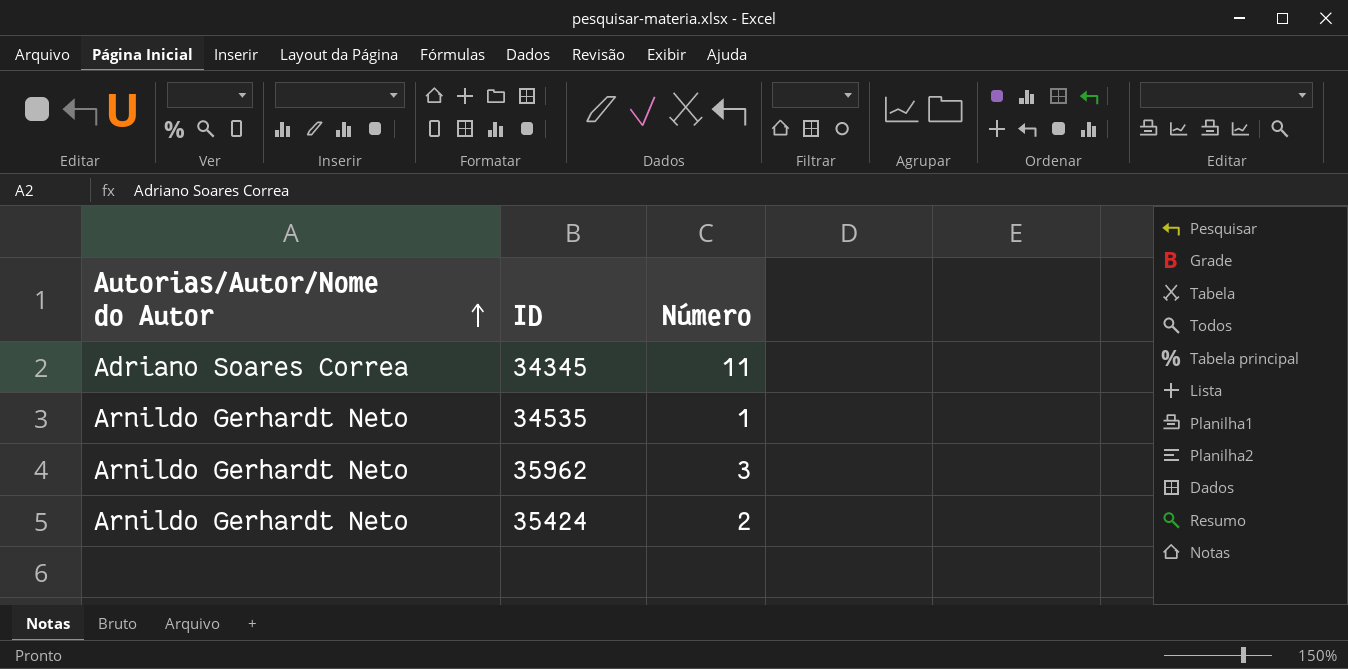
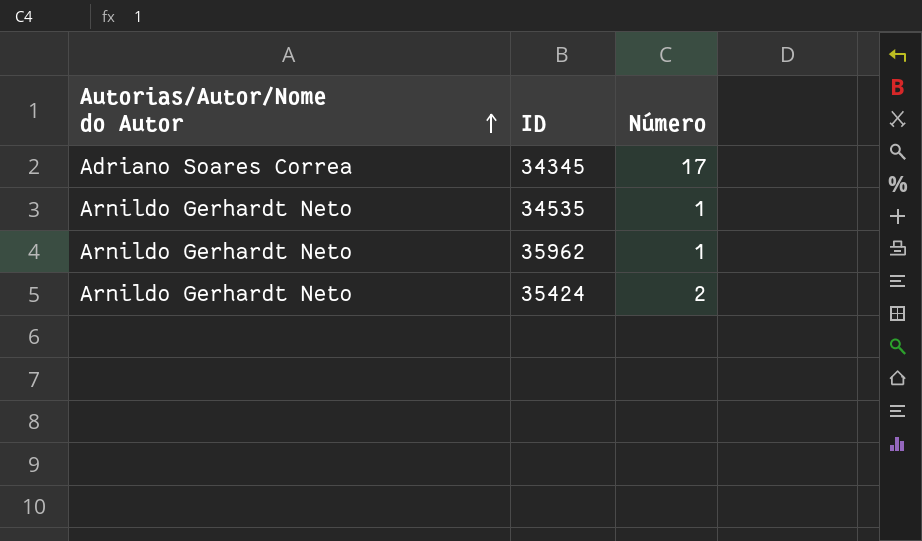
34345 | Número: 11 -> 17
35962 | Número: 3 -> 1

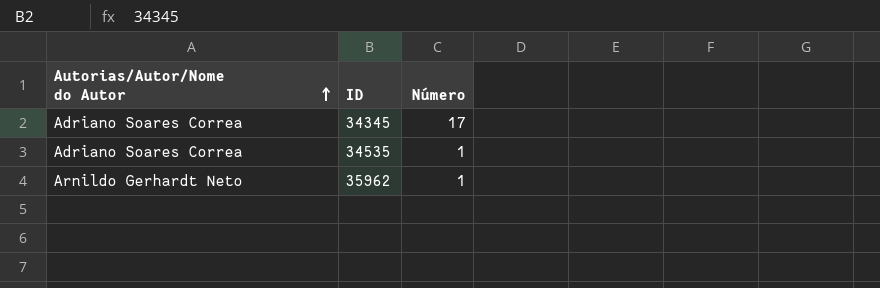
row 35424: Arnildo Gerhardt Neto | 2 -> none
34535 | Autorias/Autor/Nome do Autor: Arnildo Gerhardt Neto -> Adriano Soares Correa

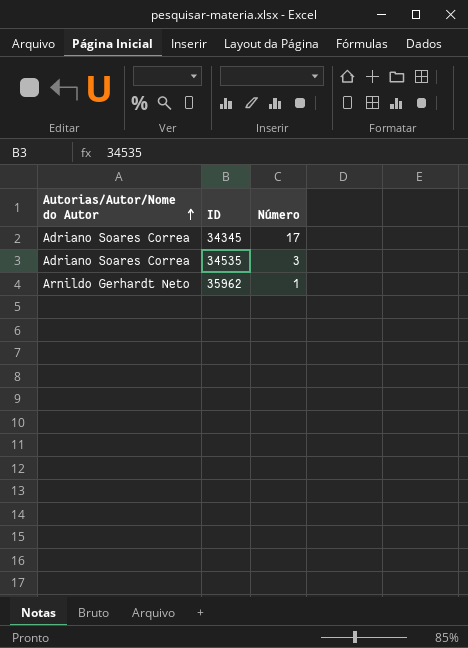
34535 | Número: 1 -> 3

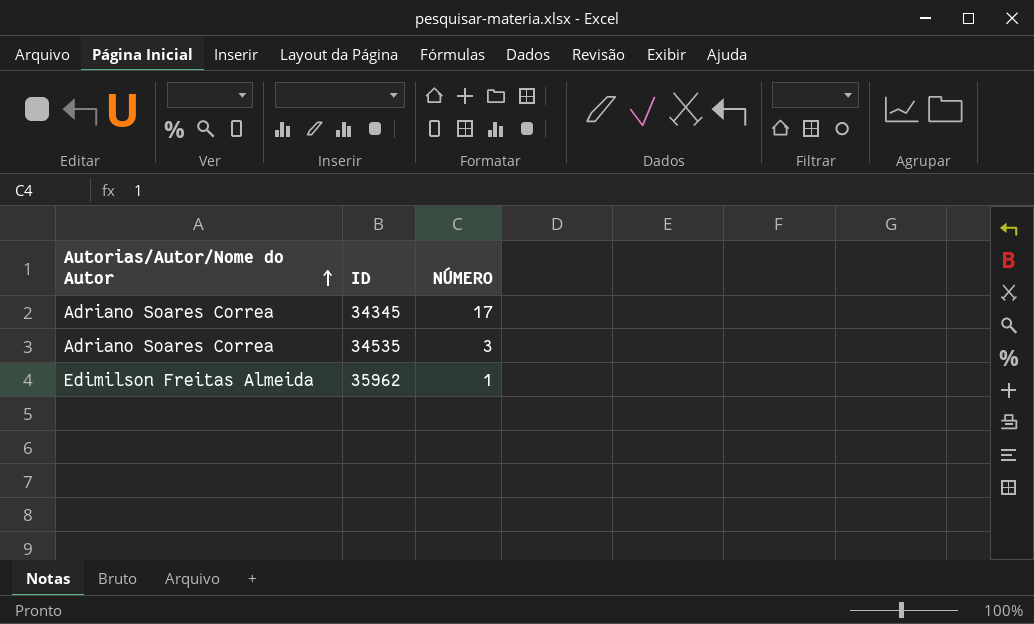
column name: Número -> NÚMERO
35962 | Autorias/Autor/Nome do Autor: Arnildo Gerhardt Neto -> Edimilson Freitas Almeida

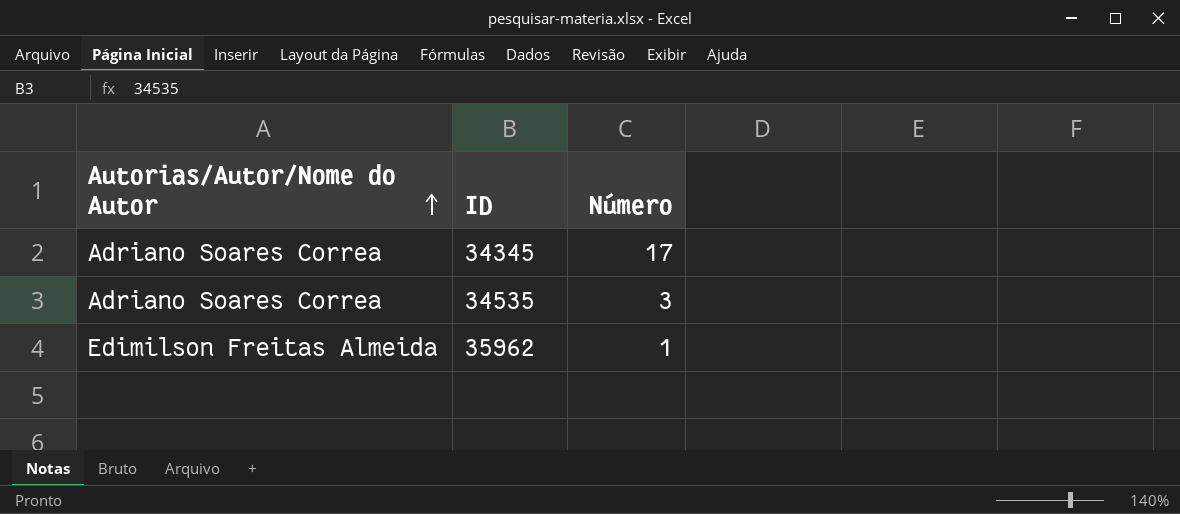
column name: NÚMERO -> Número

